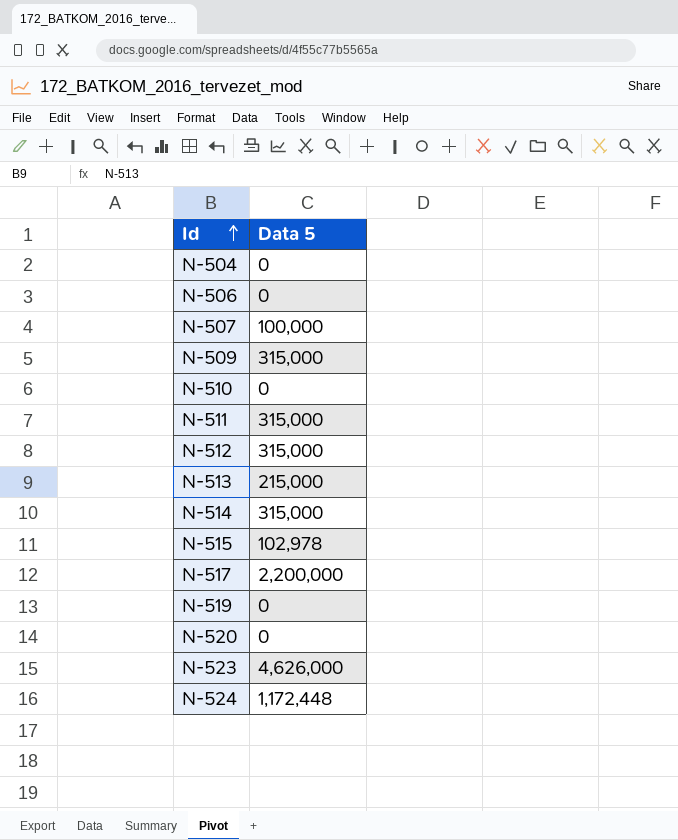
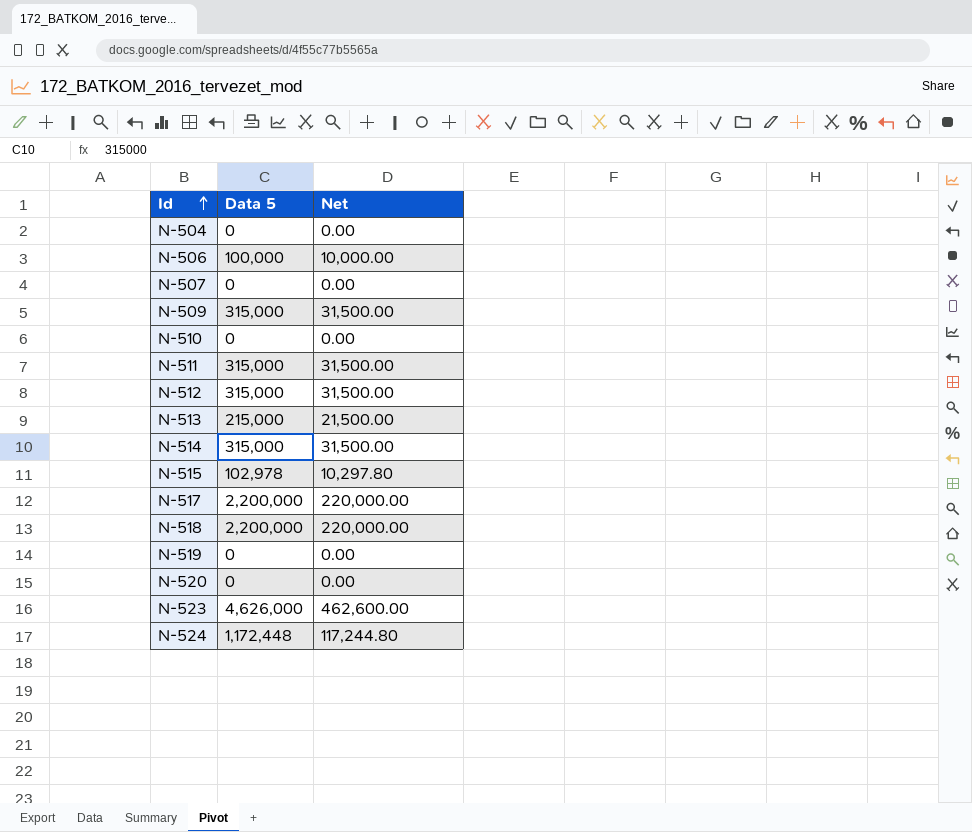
column Net | formula: none -> [Data 5] * 0.1
N-506 | Data 5: 0 -> 100,000
N-507 | Data 5: 100,000 -> 0
row N-518: none -> 2,200,000 | 220,000.00

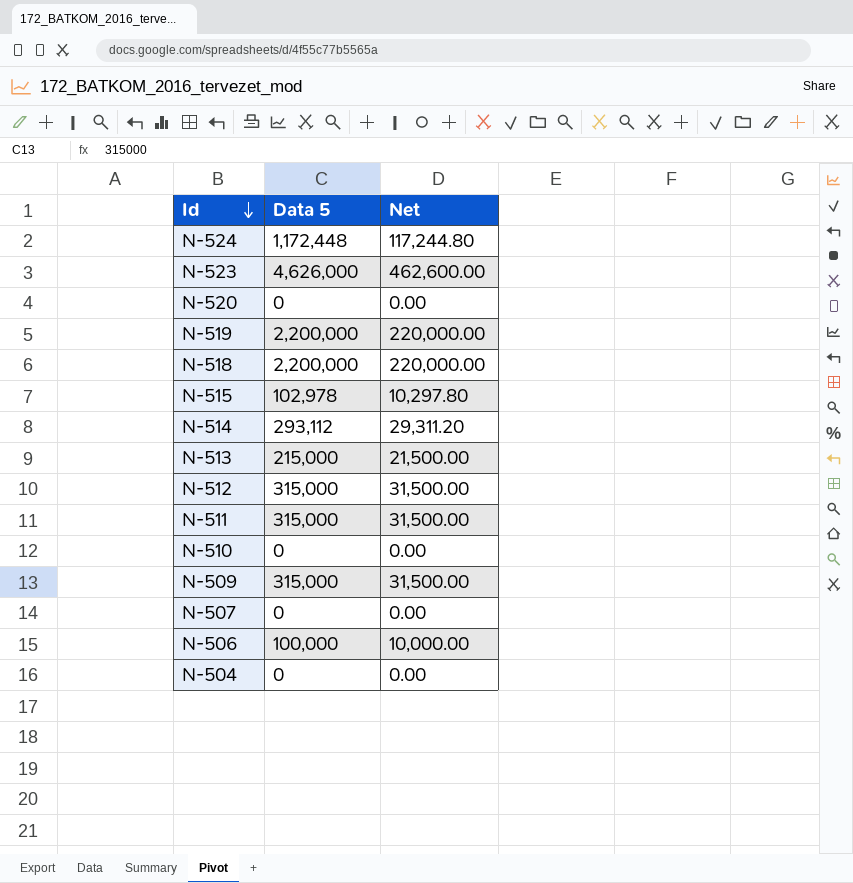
row order: Id ascending -> Id descending
row N-517: 2,200,000 | 220,000.00 -> none
N-519 | Data 5: 0 -> 2,200,000
N-519 | Net: 0.00 -> 220,000.00
N-514 | Data 5: 315,000 -> 293,112
N-514 | Net: 31,500.00 -> 29,311.20

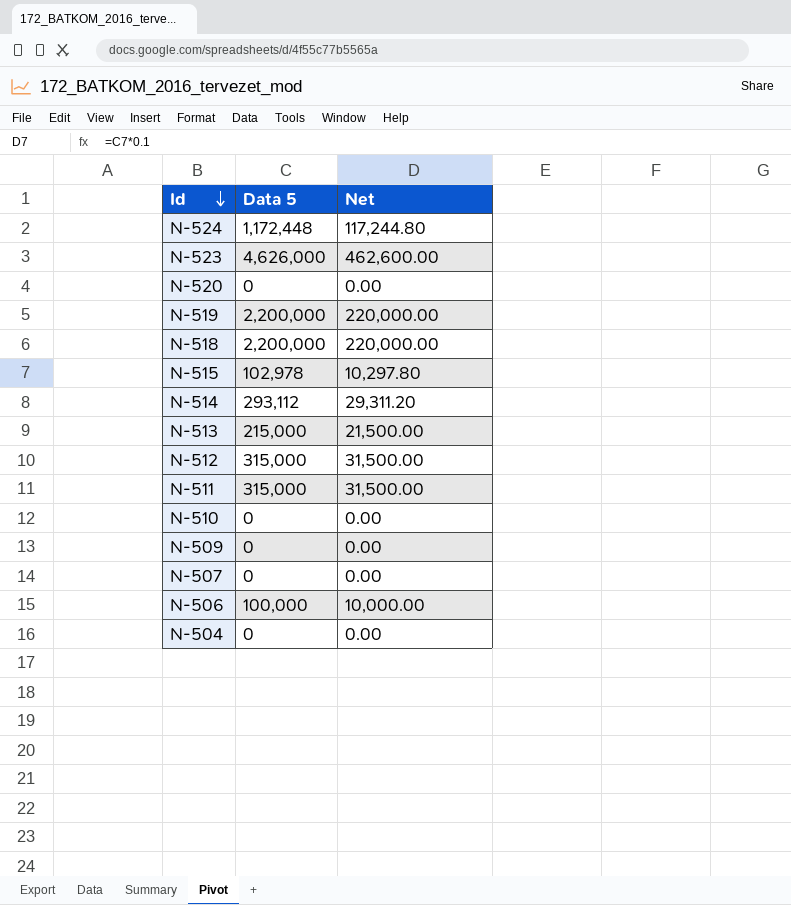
N-509 | Data 5: 315,000 -> 0
N-509 | Net: 31,500.00 -> 0.00

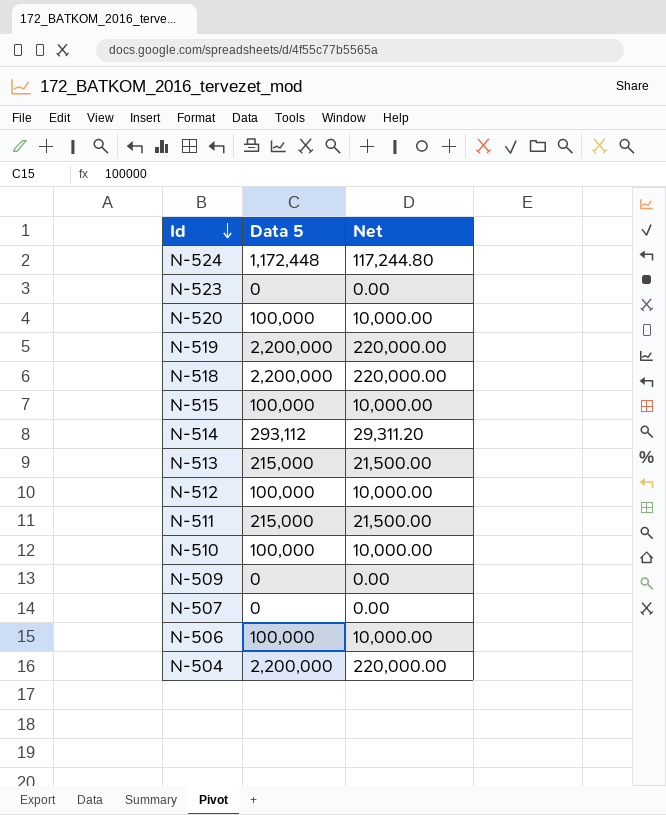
N-523 | Data 5: 4,626,000 -> 0
N-523 | Net: 462,600.00 -> 0.00
N-520 | Data 5: 0 -> 100,000
N-520 | Net: 0.00 -> 10,000.00
N-515 | Data 5: 102,978 -> 100,000
N-515 | Net: 10,297.80 -> 10,000.00
N-512 | Data 5: 315,000 -> 100,000
N-512 | Net: 31,500.00 -> 10,000.00
N-511 | Data 5: 315,000 -> 215,000
N-511 | Net: 31,500.00 -> 21,500.00
N-510 | Data 5: 0 -> 100,000
N-510 | Net: 0.00 -> 10,000.00
N-504 | Data 5: 0 -> 2,200,000
N-504 | Net: 0.00 -> 220,000.00

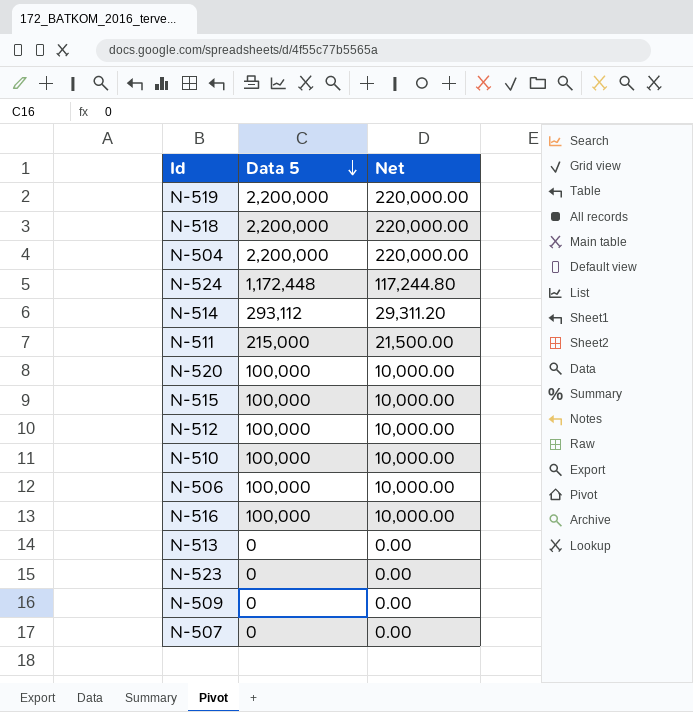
row order: Id descending -> Data 5 descending
row N-516: none -> 100,000 | 10,000.00
N-513 | Data 5: 215,000 -> 0
N-513 | Net: 21,500.00 -> 0.00

